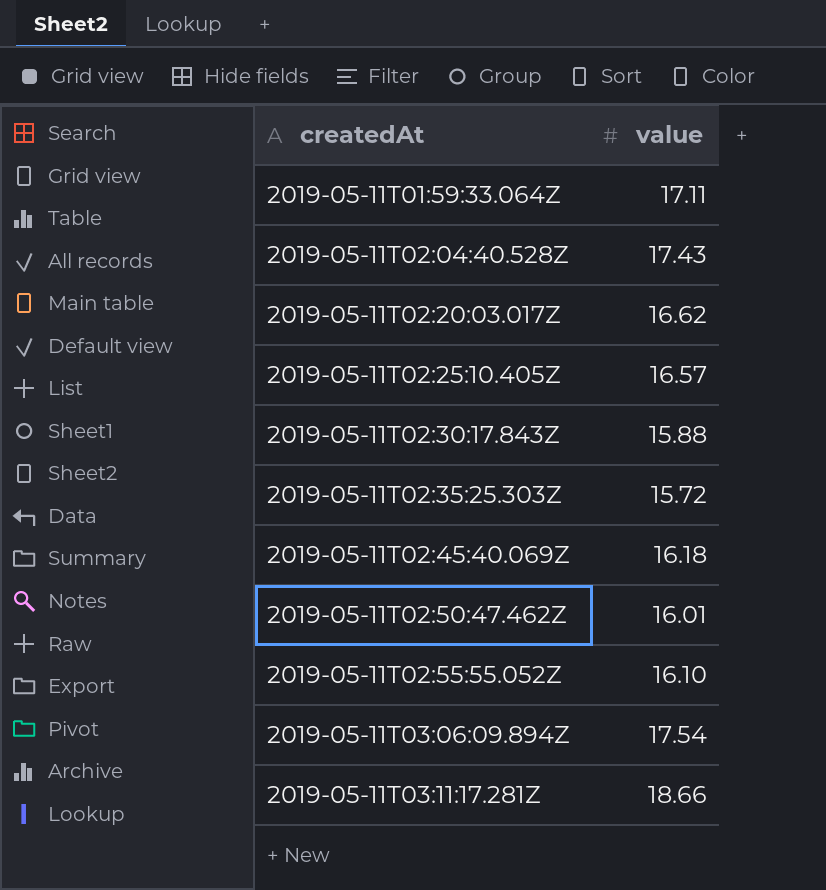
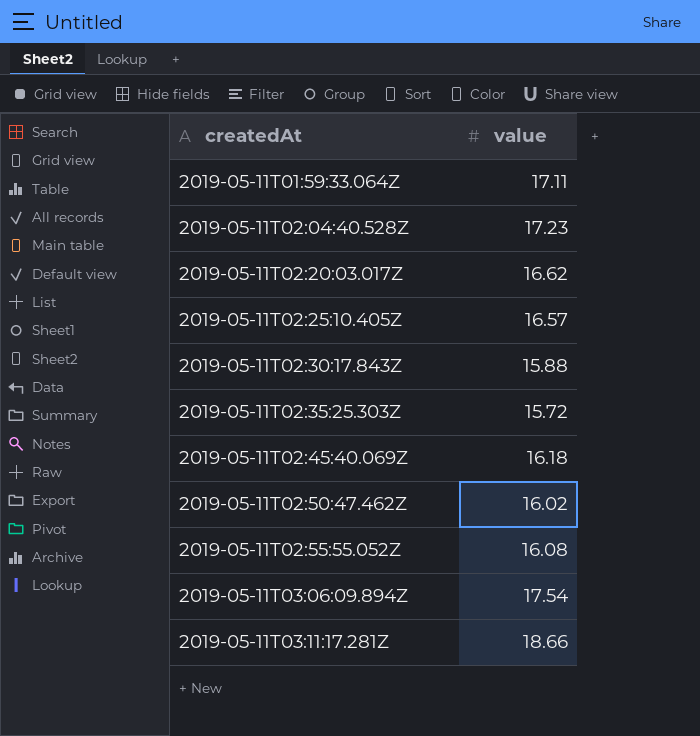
2019-05-11T02:04:40.528Z | value: 17.43 -> 17.23
2019-05-11T02:50:47.462Z | value: 16.01 -> 16.02
2019-05-11T02:55:55.052Z | value: 16.10 -> 16.08

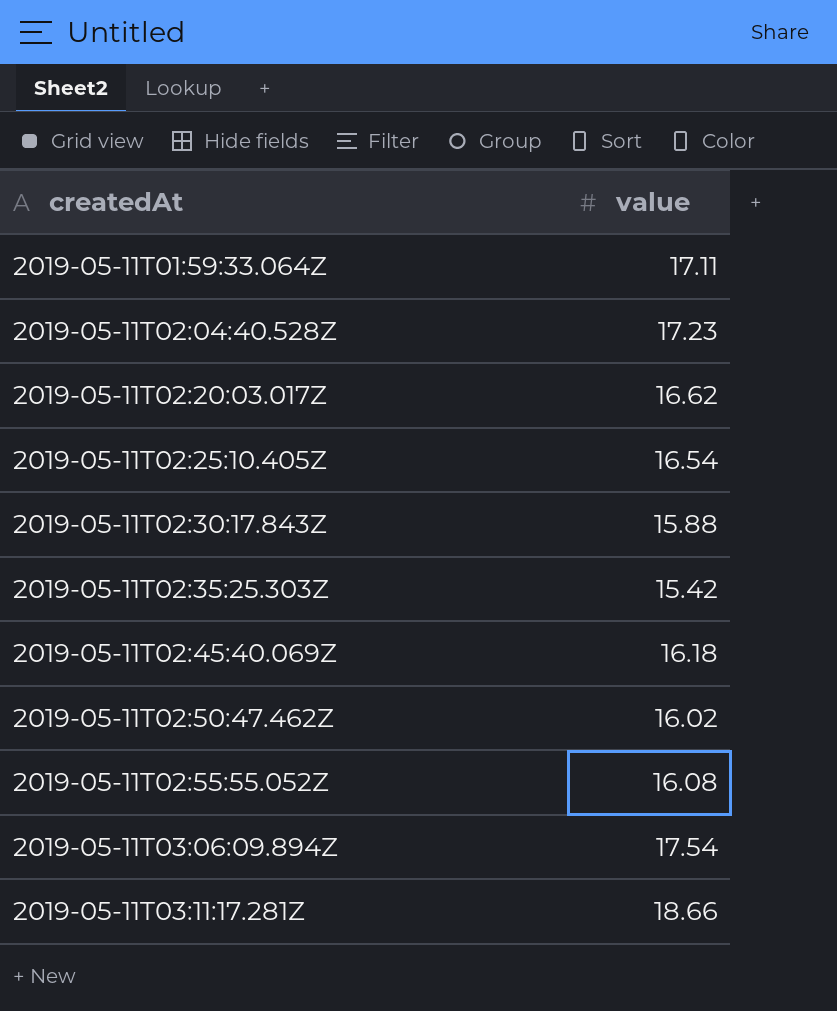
2019-05-11T02:25:10.405Z | value: 16.57 -> 16.54
2019-05-11T02:35:25.303Z | value: 15.72 -> 15.42

